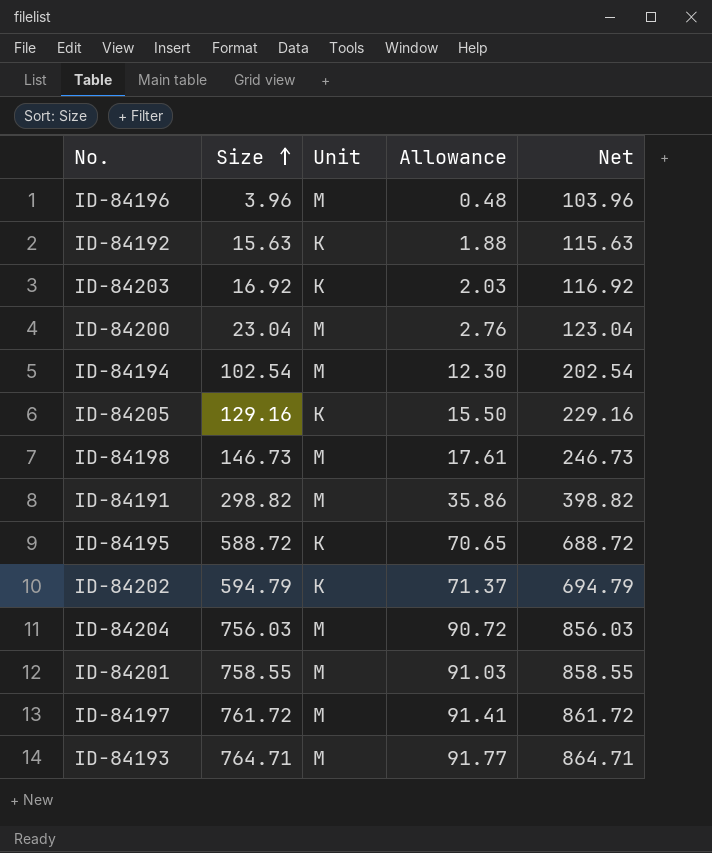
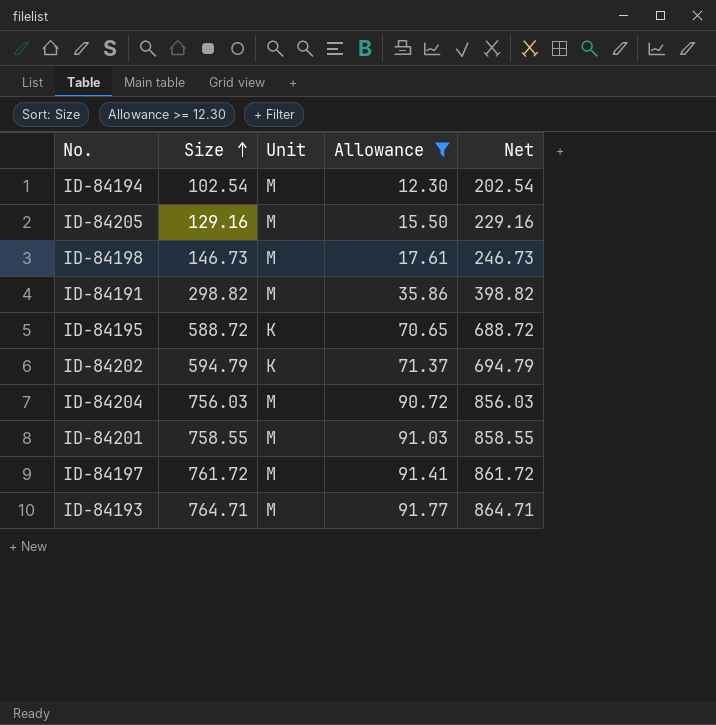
filter: none -> Allowance >= 12.30
ID-84205 | Unit: K -> M

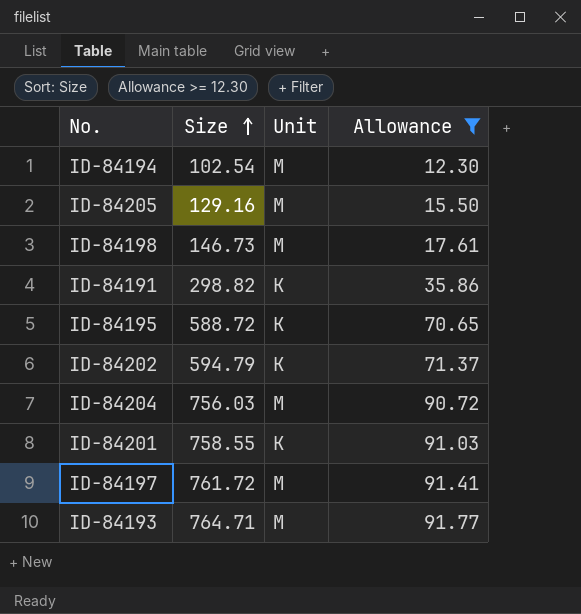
column Net | formula: [Size] + 100 -> none
ID-84191 | Unit: M -> K
ID-84201 | Unit: M -> K

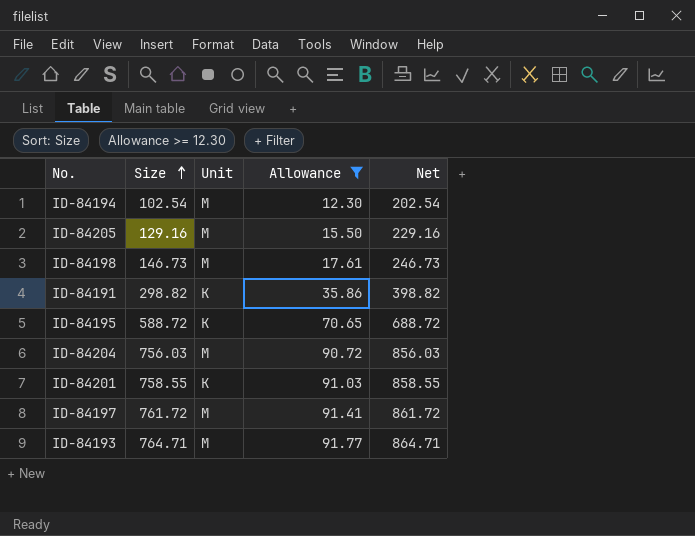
column Net | formula: none -> [Size] + 100
row ID-84202: 594.79 | K | 71.37 -> none

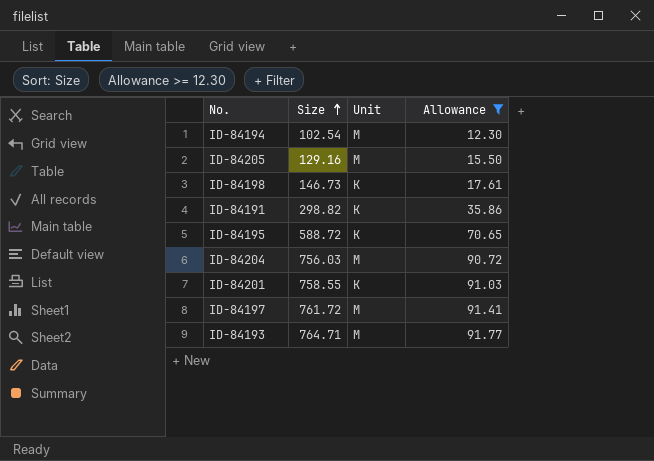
column Net | formula: [Size] + 100 -> none
ID-84198 | Unit: M -> K

